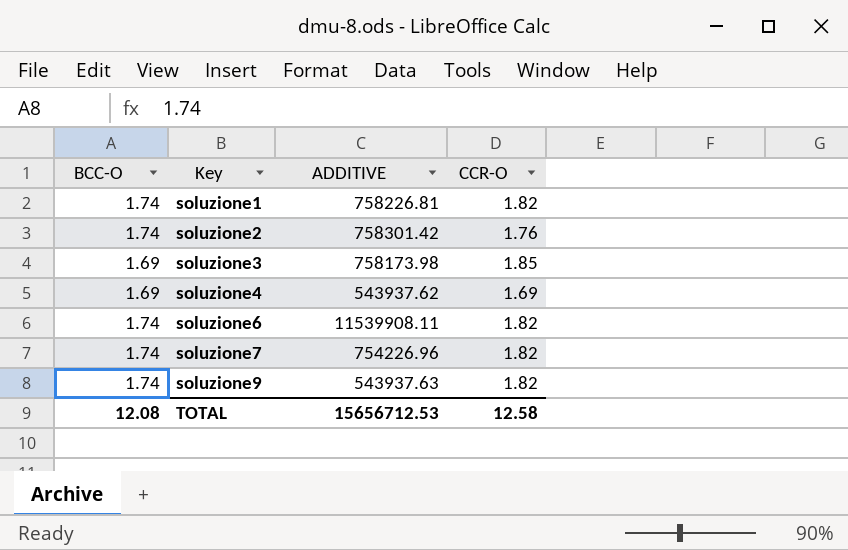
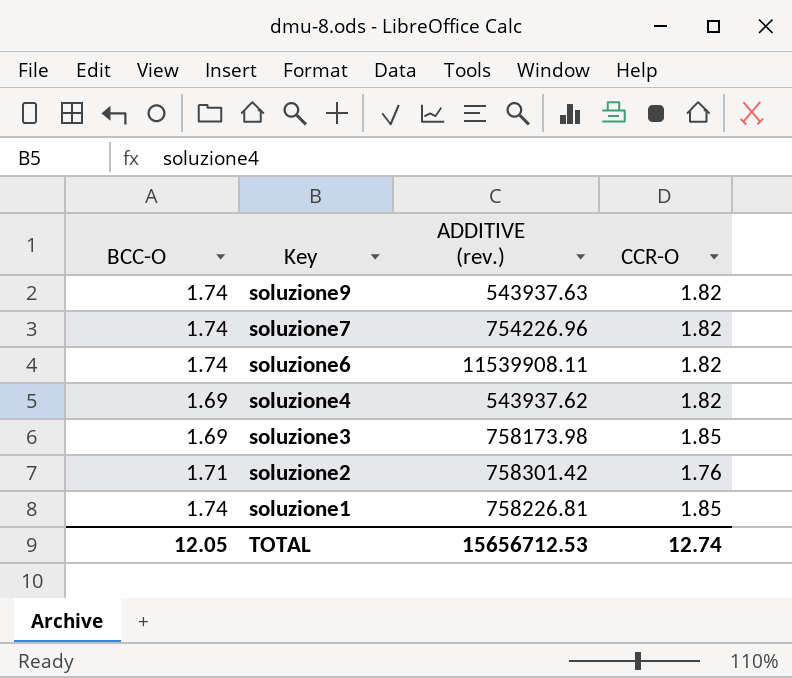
row order: Key ascending -> Key descending
column name: ADDITIVE -> ADDITIVE (rev.)
soluzione4 | CCR-O: 1.69 -> 1.82
soluzione2 | BCC-O: 1.74 -> 1.71
soluzione1 | CCR-O: 1.82 -> 1.85
TOTAL | BCC-O: 12.08 -> 12.05
TOTAL | CCR-O: 12.58 -> 12.74

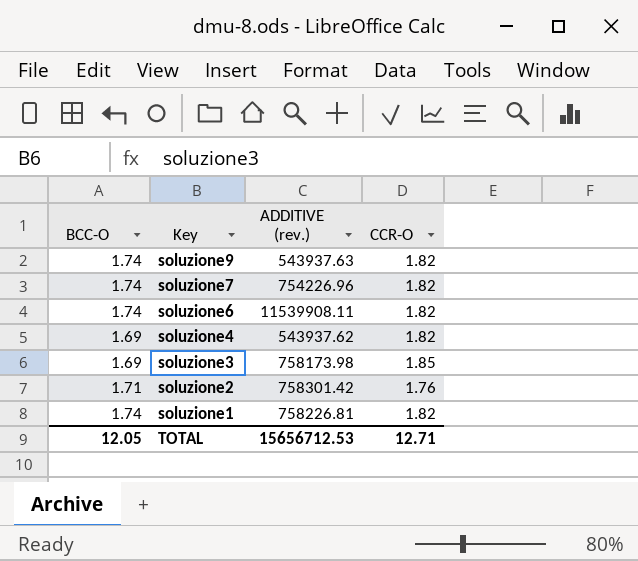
soluzione1 | CCR-O: 1.85 -> 1.82
TOTAL | CCR-O: 12.74 -> 12.71

